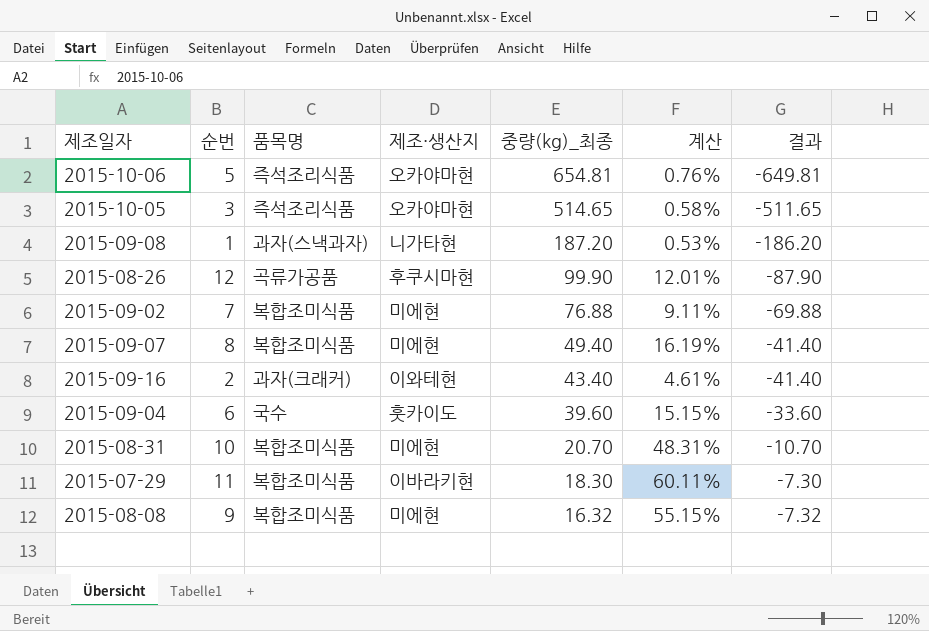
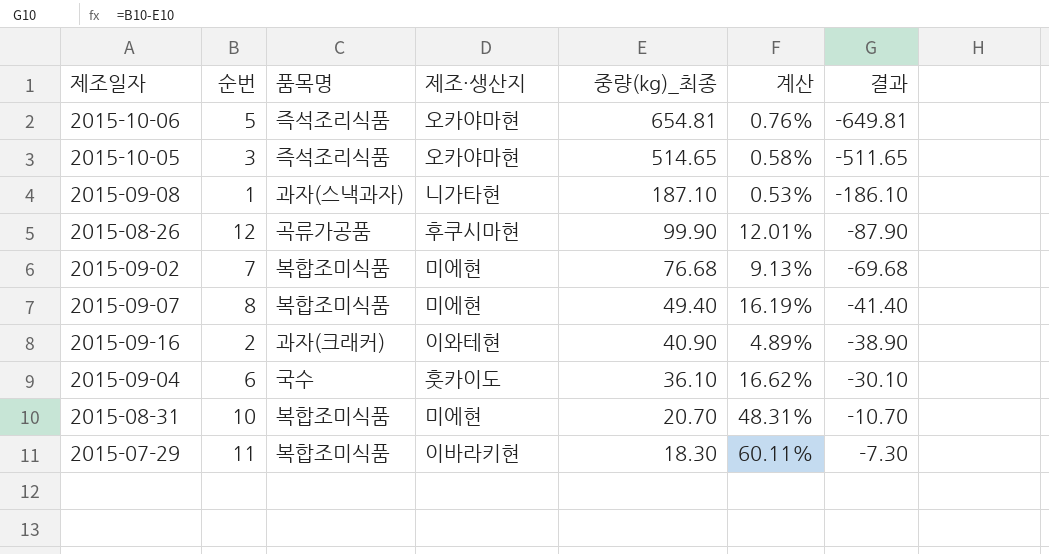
row 2015-08-08: 9 | 복합조미식품 | 미에현 | 16.32 | 55.15% | -7.32 -> none
2015-09-08 | 중량(kg)_최종: 187.20 -> 187.10
2015-09-08 | 결과: -186.20 -> -186.10
2015-09-02 | 중량(kg)_최종: 76.88 -> 76.68
2015-09-02 | 계산: 9.11% -> 9.13%
2015-09-02 | 결과: -69.88 -> -69.68
2015-09-16 | 중량(kg)_최종: 43.40 -> 40.90
2015-09-16 | 계산: 4.61% -> 4.89%
2015-09-16 | 결과: -41.40 -> -38.90
2015-09-04 | 중량(kg)_최종: 39.60 -> 36.10
2015-09-04 | 계산: 15.15% -> 16.62%
2015-09-04 | 결과: -33.60 -> -30.10

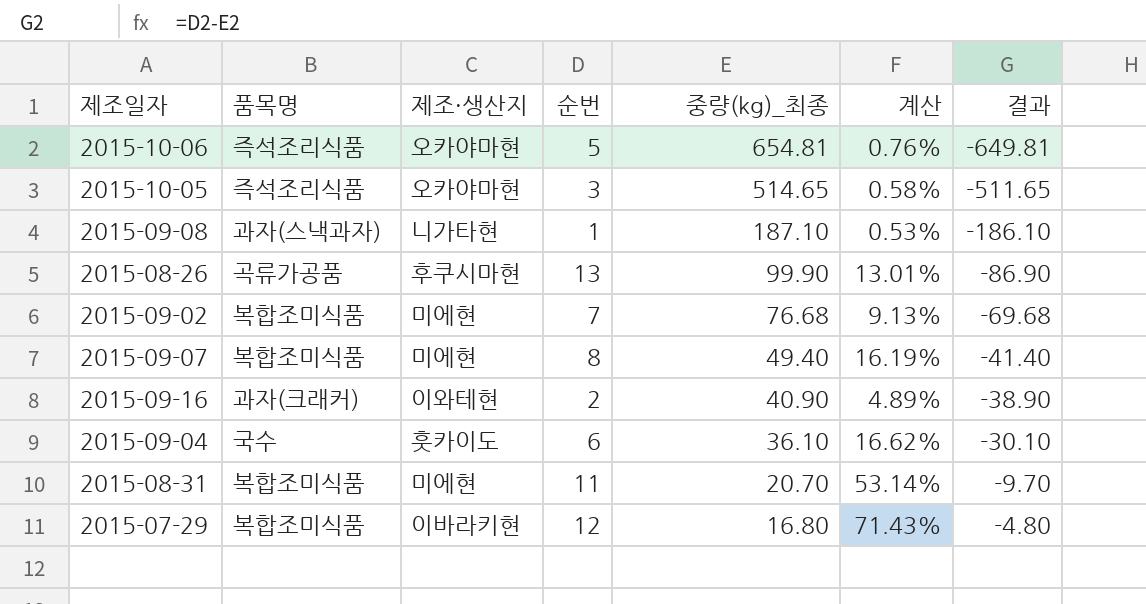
column 순번 | position: 2 -> 4
2015-08-26 | 순번: 12 -> 13
2015-08-26 | 계산: 12.01% -> 13.01%
2015-08-26 | 결과: -87.90 -> -86.90
2015-08-31 | 순번: 10 -> 11
2015-08-31 | 계산: 48.31% -> 53.14%
2015-08-31 | 결과: -10.70 -> -9.70
2015-07-29 | 순번: 11 -> 12
2015-07-29 | 중량(kg)_최종: 18.30 -> 16.80
2015-07-29 | 계산: 60.11% -> 71.43%
2015-07-29 | 결과: -7.30 -> -4.80

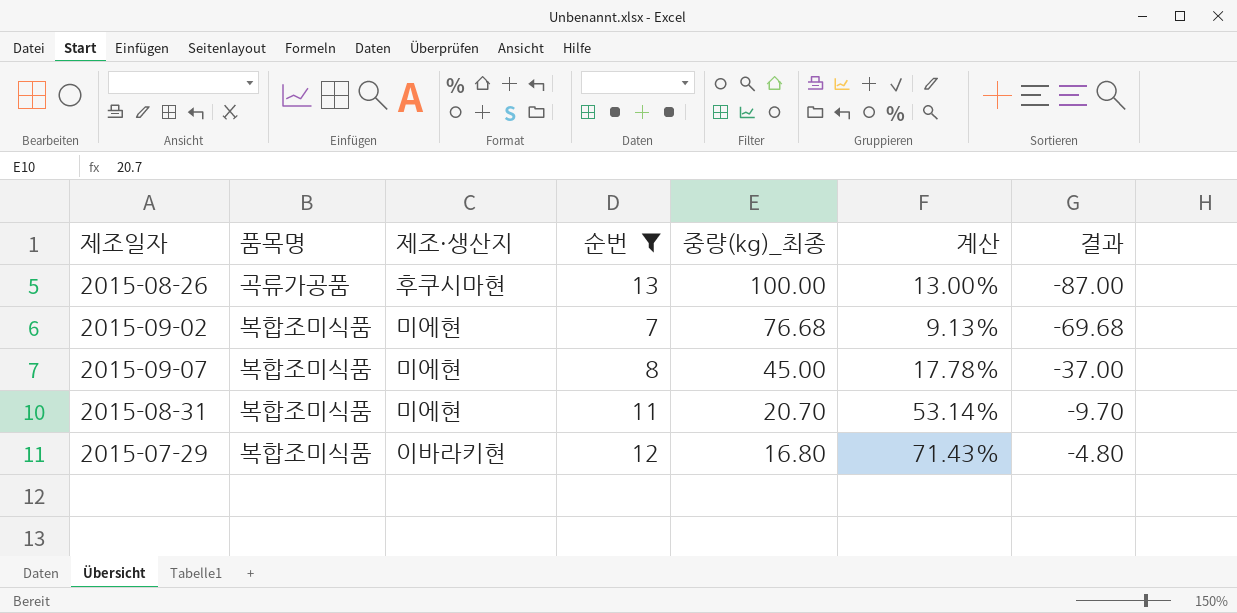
filter: none -> 순번 >= 7
2015-08-26 | 중량(kg)_최종: 99.90 -> 100.00
2015-08-26 | 계산: 13.01% -> 13.00%
2015-08-26 | 결과: -86.90 -> -87.00
2015-09-07 | 중량(kg)_최종: 49.40 -> 45.00
2015-09-07 | 계산: 16.19% -> 17.78%
2015-09-07 | 결과: -41.40 -> -37.00

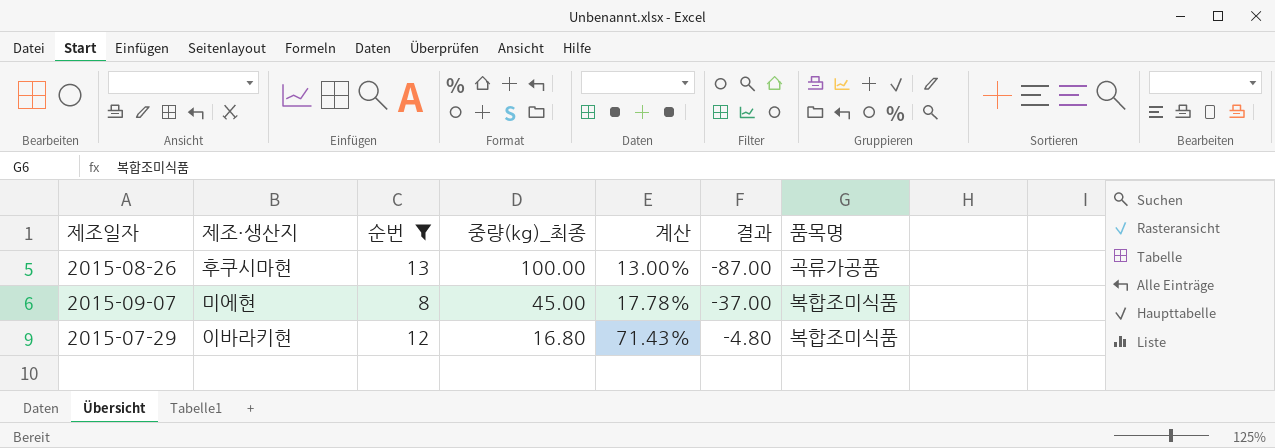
column 품목명 | position: 2 -> 7
row 2015-09-02: 복합조미식품 | 미에현 | 7 | 76.68 | 9.13% | -69.68 -> none
row 2015-08-31: 복합조미식품 | 미에현 | 11 | 20.70 | 53.14% | -9.70 -> none

